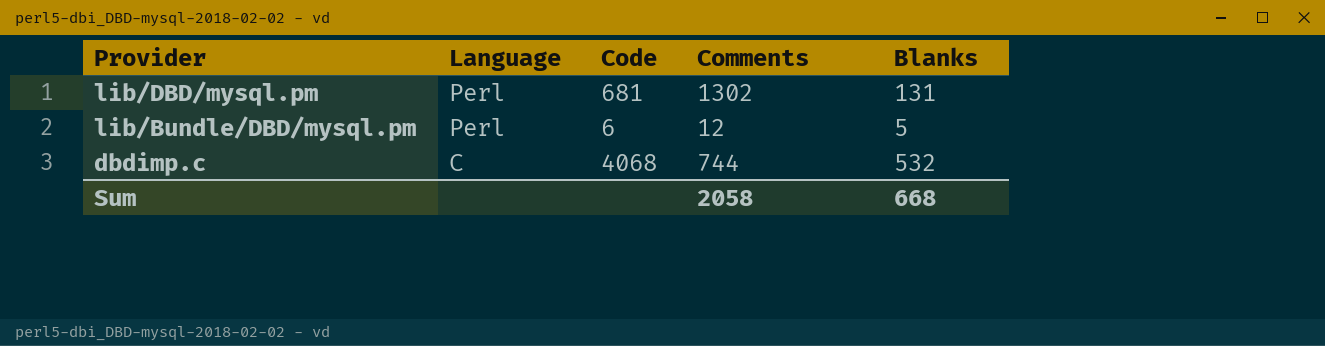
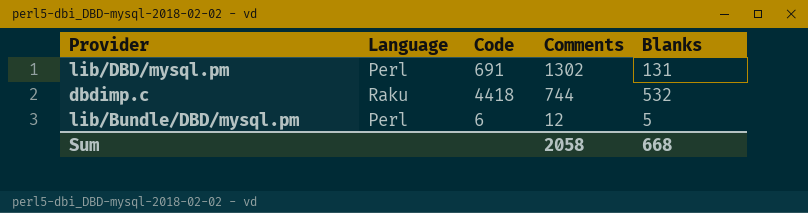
row order: Provider descending -> Comments descending
lib/DBD/mysql.pm | Code: 681 -> 691
dbdimp.c | Language: C -> Raku
dbdimp.c | Code: 4068 -> 4418

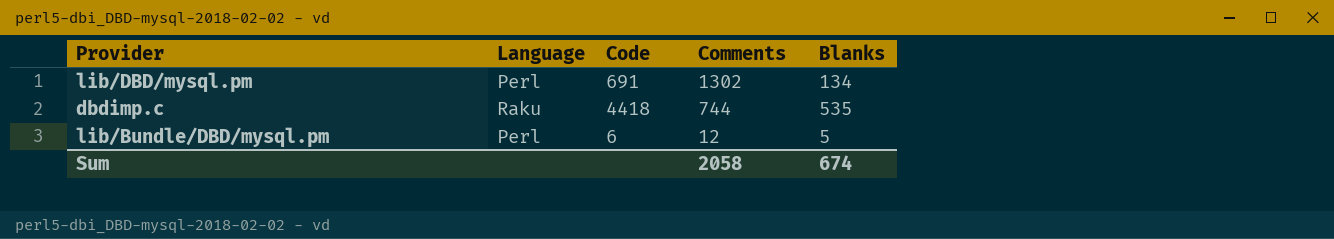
lib/DBD/mysql.pm | Blanks: 131 -> 134
dbdimp.c | Blanks: 532 -> 535
Sum | Blanks: 668 -> 674

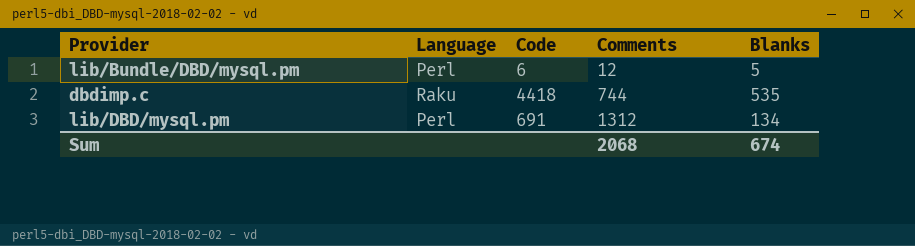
row order: Comments descending -> Comments ascending
lib/DBD/mysql.pm | Comments: 1302 -> 1312
Sum | Comments: 2058 -> 2068

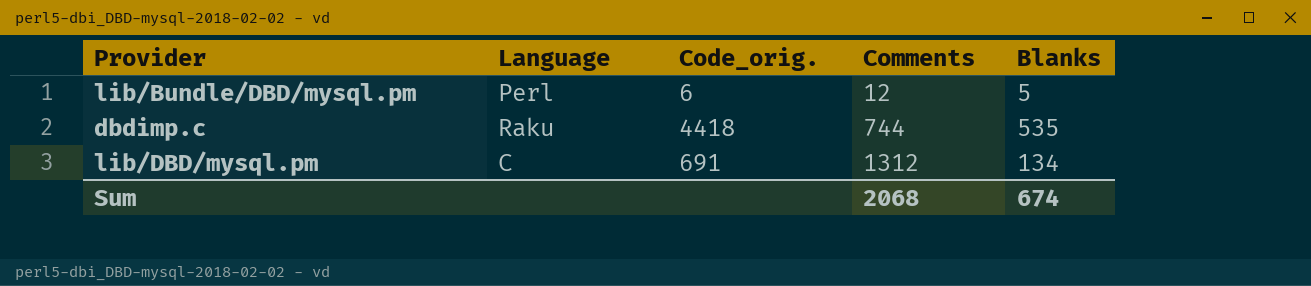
column name: Code -> Code_orig.
lib/DBD/mysql.pm | Language: Perl -> C

